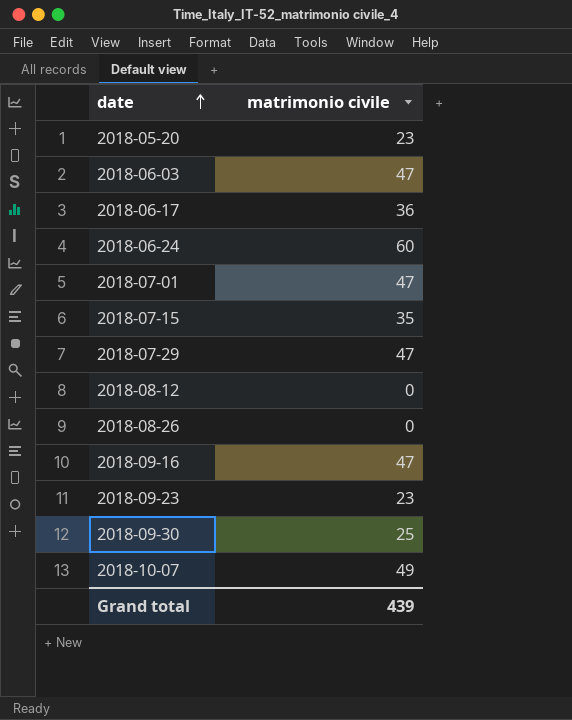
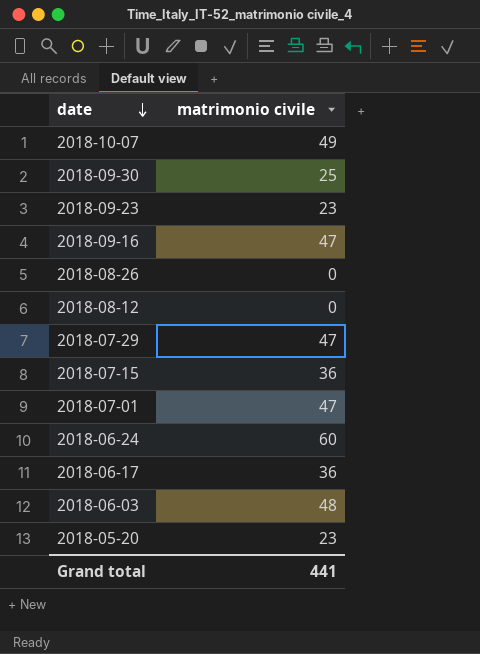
row order: date ascending -> date descending
2018-07-15 | matrimonio civile: 35 -> 36
2018-06-03 | matrimonio civile: 47 -> 48
Grand total | matrimonio civile: 439 -> 441

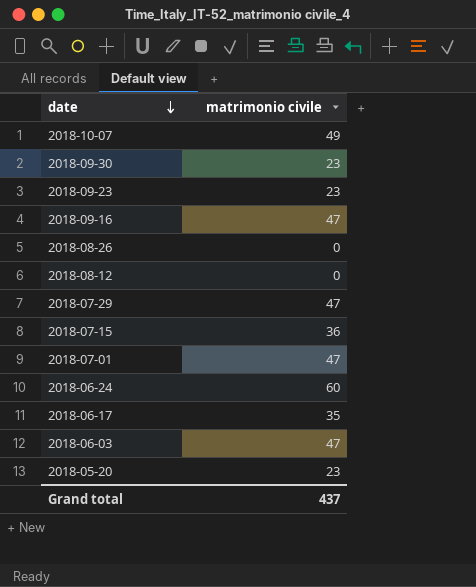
2018-09-30 | matrimonio civile: 25 -> 23
2018-06-17 | matrimonio civile: 36 -> 35
2018-06-03 | matrimonio civile: 48 -> 47
Grand total | matrimonio civile: 441 -> 437

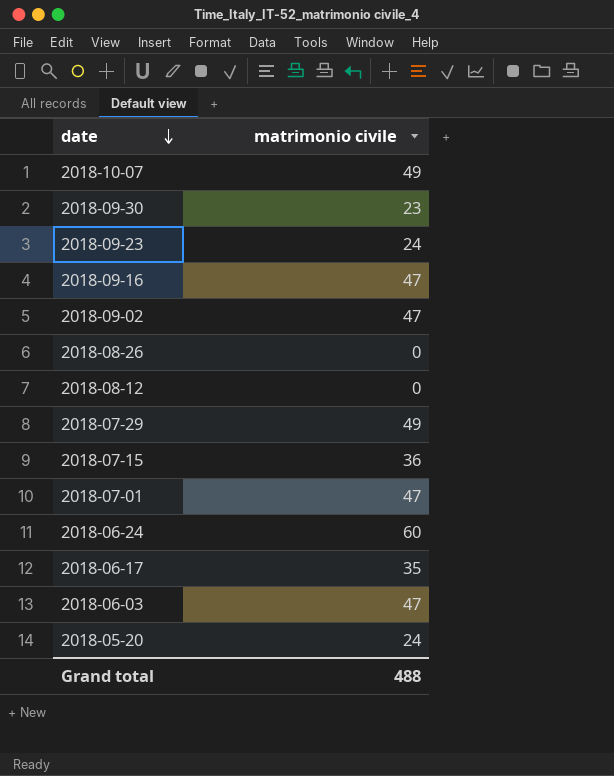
2018-09-23 | matrimonio civile: 23 -> 24
row 2018-09-02: none -> 47
2018-07-29 | matrimonio civile: 47 -> 49
2018-05-20 | matrimonio civile: 23 -> 24
Grand total | matrimonio civile: 437 -> 488

